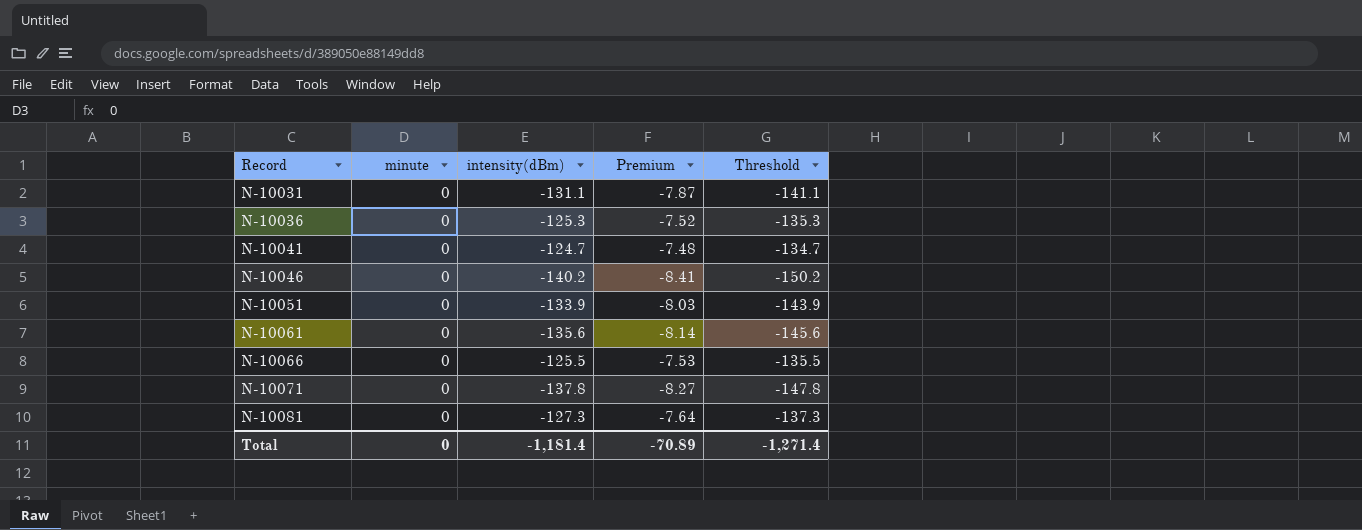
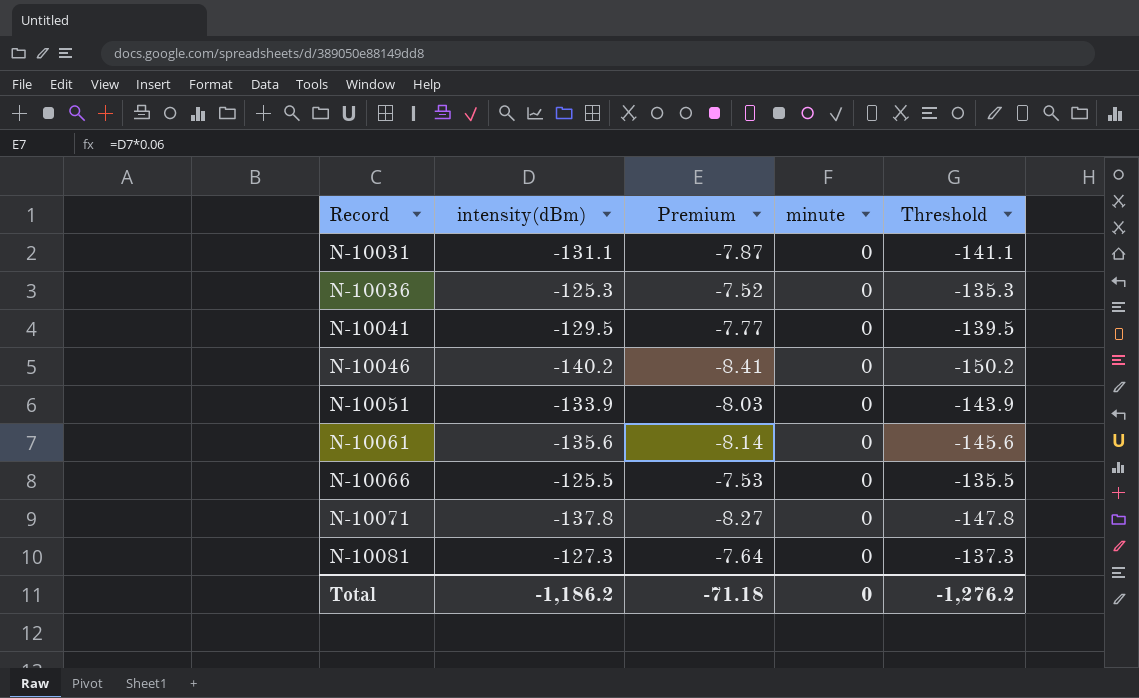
column minute | position: 2 -> 4
N-10041 | intensity(dBm): -124.7 -> -129.5
N-10041 | Premium: -7.48 -> -7.77
N-10041 | Threshold: -134.7 -> -139.5
Total | intensity(dBm): -1,181.4 -> -1,186.2
Total | Premium: -70.89 -> -71.18
Total | Threshold: -1,271.4 -> -1,276.2

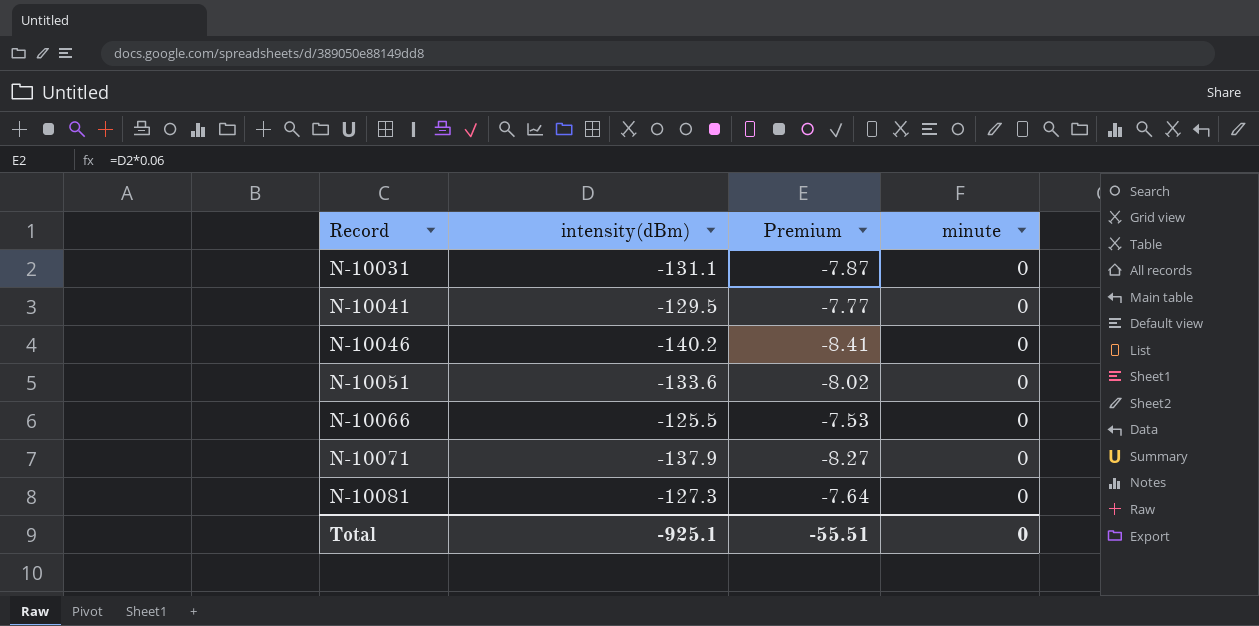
column Threshold | formula: [intensity(dBm)] - 10 -> none
row N-10036: -125.3 | -7.52 | 0 | -135.3 -> none
row N-10061: -135.6 | -8.14 | 0 | -145.6 -> none
N-10051 | intensity(dBm): -133.9 -> -133.6
N-10051 | Premium: -8.03 -> -8.02
N-10071 | intensity(dBm): -137.8 -> -137.9
Total | intensity(dBm): -1,186.2 -> -925.1
Total | Premium: -71.18 -> -55.51

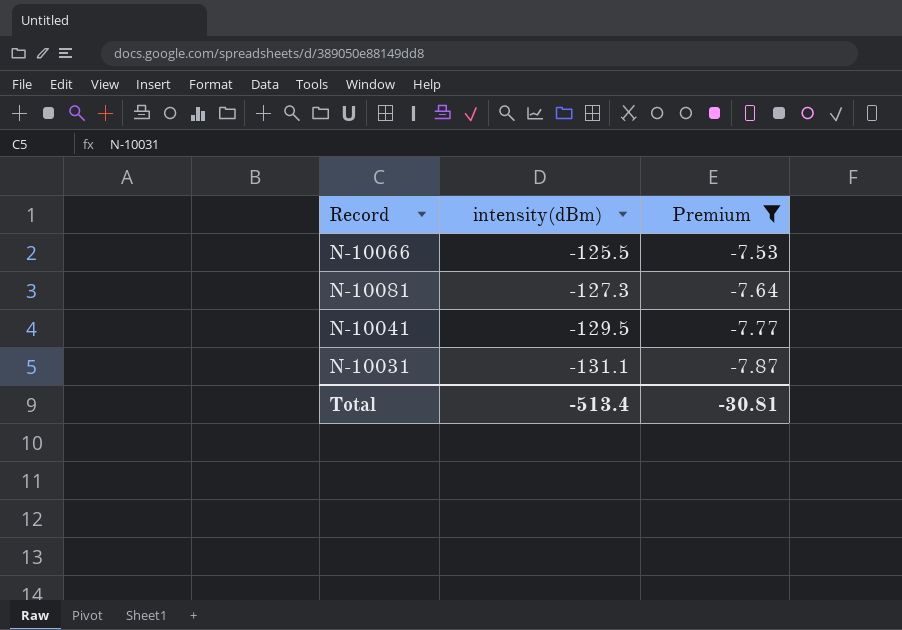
filter: none -> Premium >= -7.87
row order: Record ascending -> intensity(dBm) descending
column minute | position: 4 -> none
Total | intensity(dBm): -925.1 -> -513.4
Total | Premium: -55.51 -> -30.81

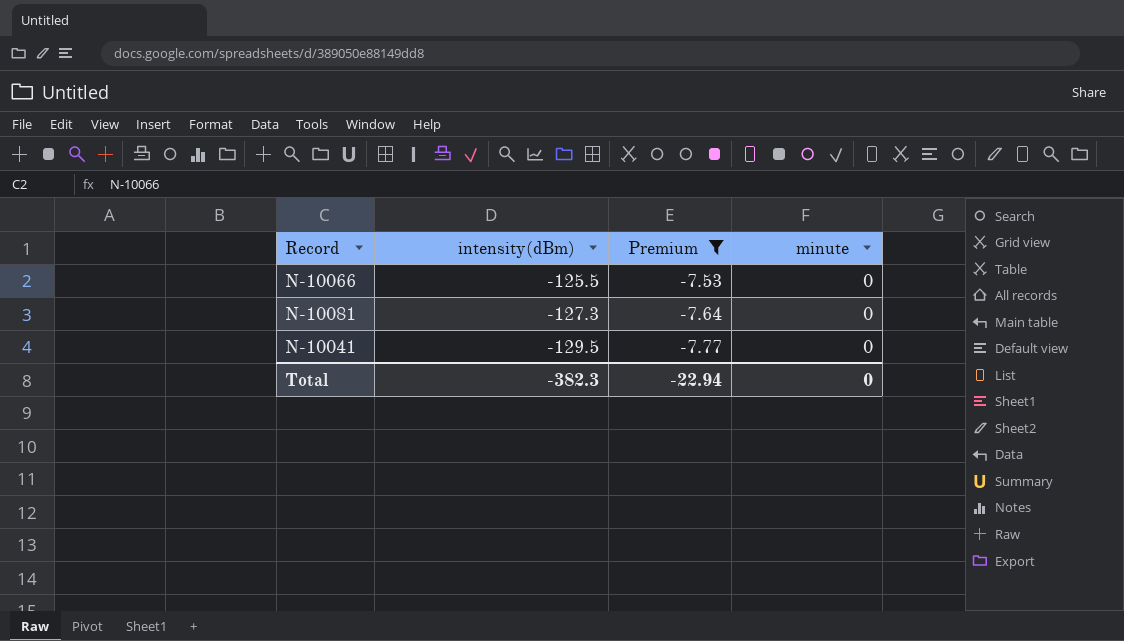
column minute | position: none -> 4
row N-10031: -131.1 | -7.87 -> none
Total | intensity(dBm): -513.4 -> -382.3
Total | Premium: -30.81 -> -22.94

